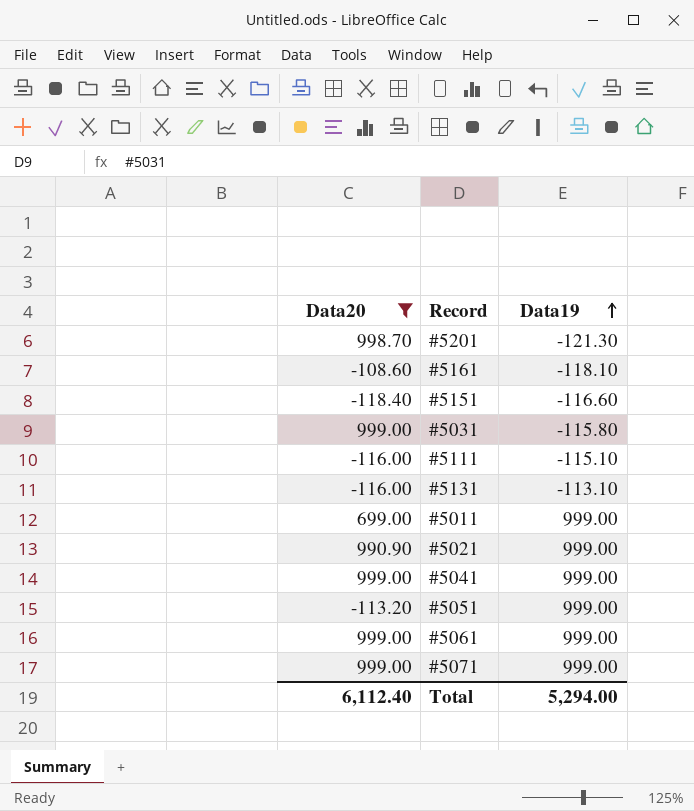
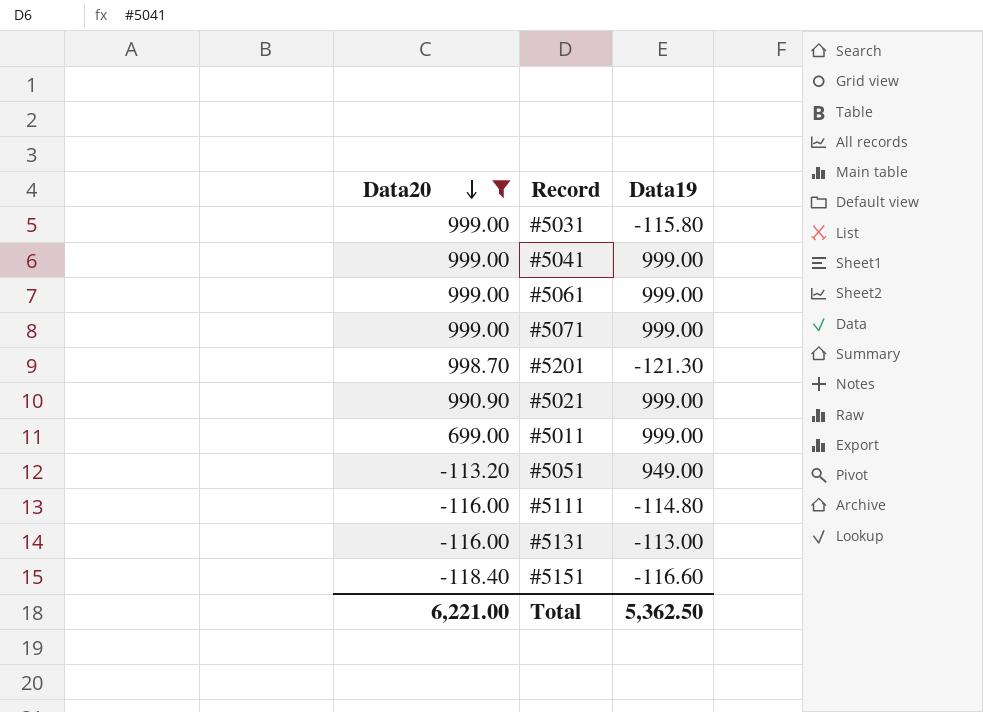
row order: Data19 ascending -> Data20 descending
row #5161: -108.60 | -118.10 -> none
#5051 | Data19: 999.00 -> 949.00
#5111 | Data19: -115.10 -> -114.80
#5131 | Data19: -113.10 -> -113.00
Total | Data20: 6,112.40 -> 6,221.00
Total | Data19: 5,294.00 -> 5,362.50

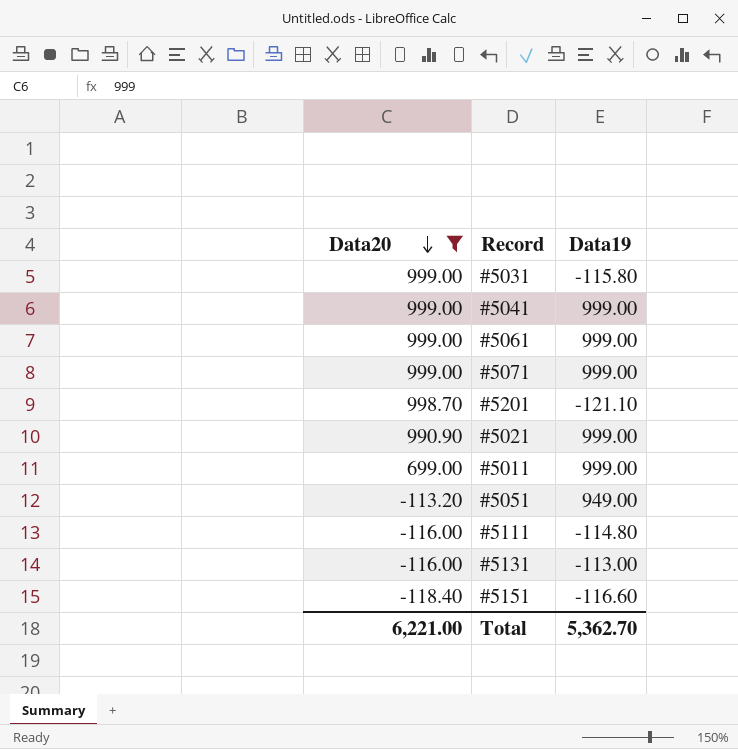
#5201 | Data19: -121.30 -> -121.10
Total | Data19: 5,362.50 -> 5,362.70

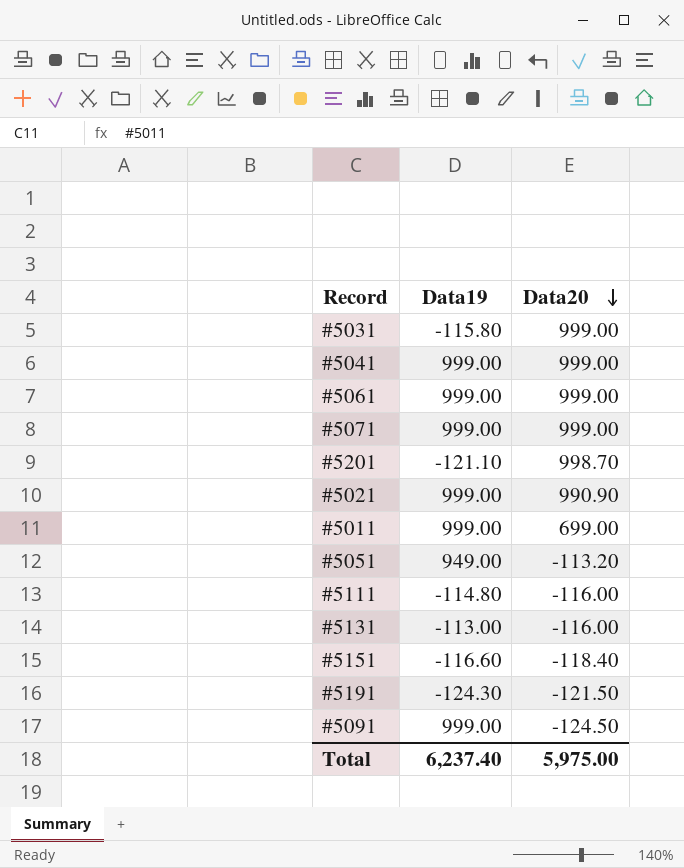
filter: Data20 >= -118.40 -> none
column Data20 | position: 1 -> 3
Total | Data19: 5,362.70 -> 6,237.40
Total | Data20: 6,221.00 -> 5,975.00

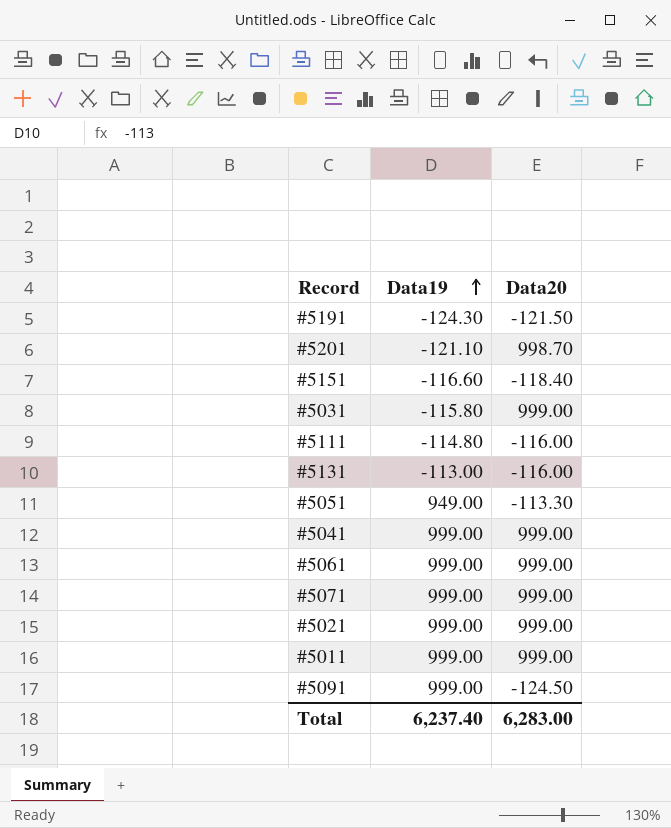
row order: Data20 descending -> Data19 ascending
#5051 | Data20: -113.20 -> -113.30
#5021 | Data20: 990.90 -> 999.00
#5011 | Data20: 699.00 -> 999.00
Total | Data20: 5,975.00 -> 6,283.00

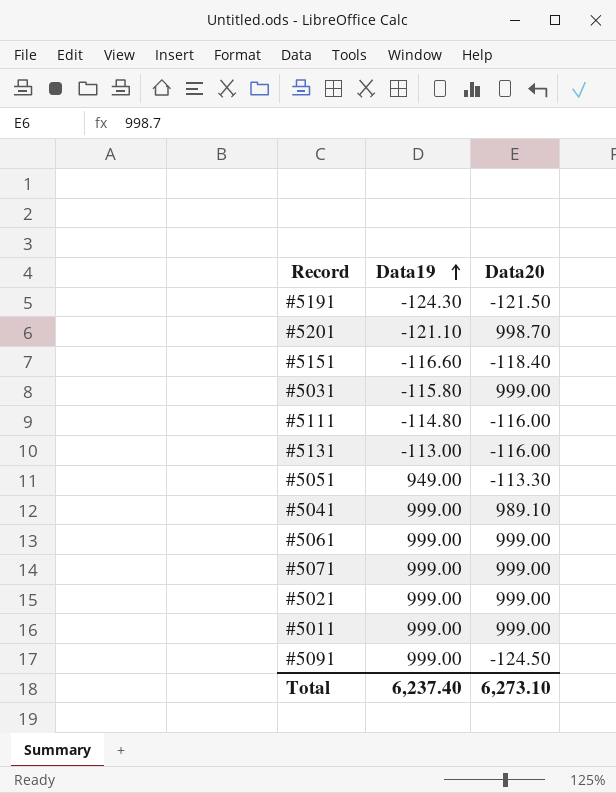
#5041 | Data20: 999.00 -> 989.10
Total | Data20: 6,283.00 -> 6,273.10

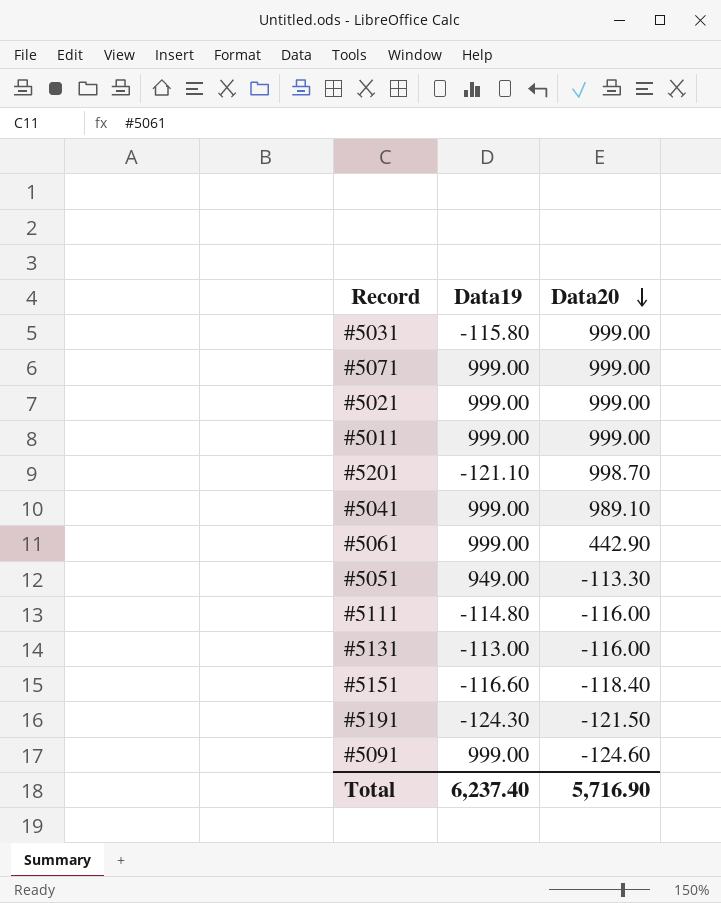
row order: Data19 ascending -> Data20 descending
#5061 | Data20: 999.00 -> 442.90
#5091 | Data20: -124.50 -> -124.60
Total | Data20: 6,273.10 -> 5,716.90

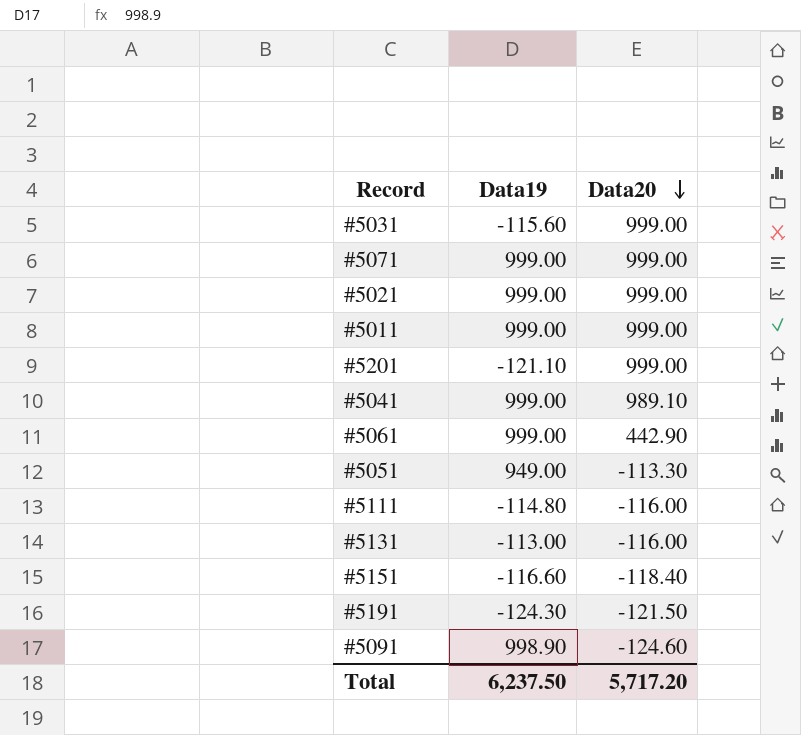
#5031 | Data19: -115.80 -> -115.60
#5201 | Data20: 998.70 -> 999.00
#5091 | Data19: 999.00 -> 998.90
Total | Data19: 6,237.40 -> 6,237.50
Total | Data20: 5,716.90 -> 5,717.20

